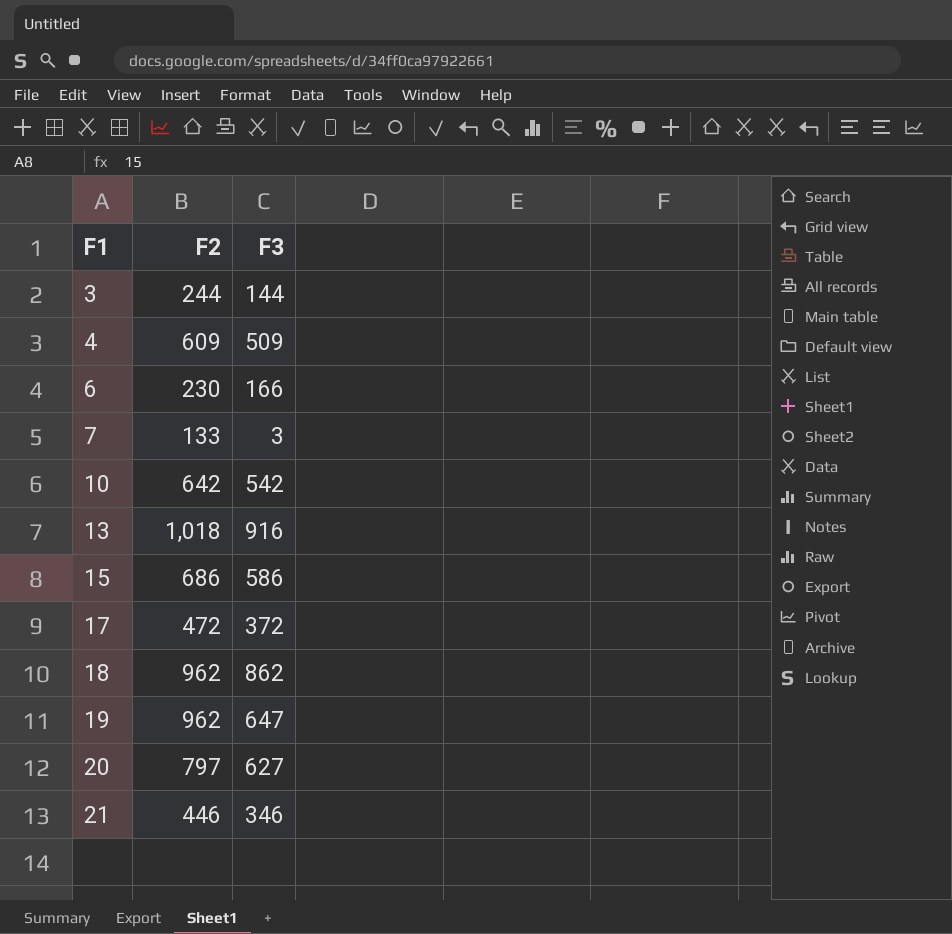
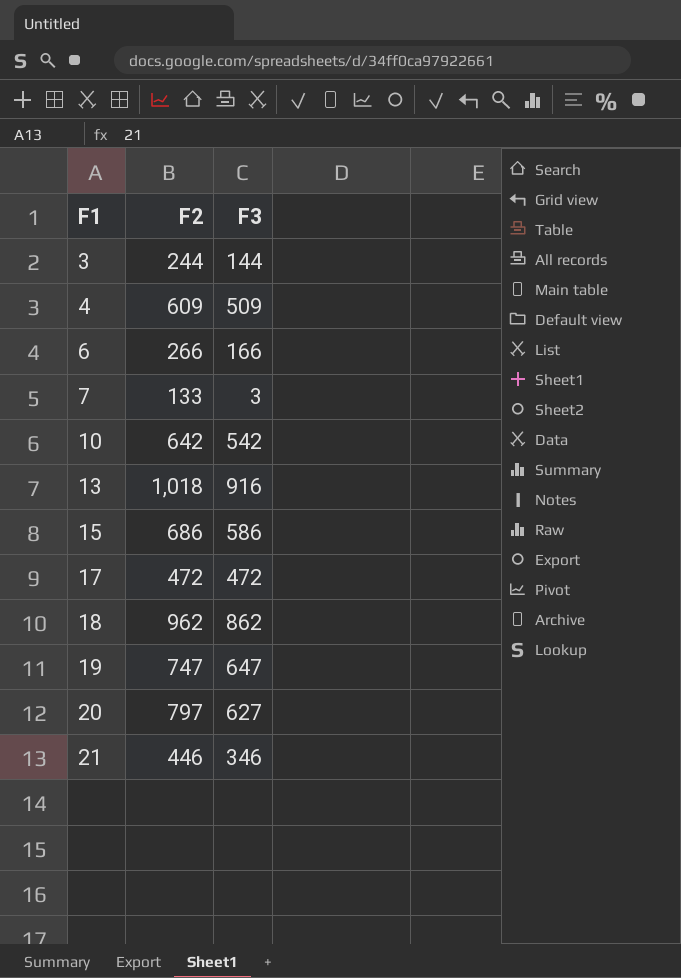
6 | F2: 230 -> 266
17 | F3: 372 -> 472
19 | F2: 962 -> 747

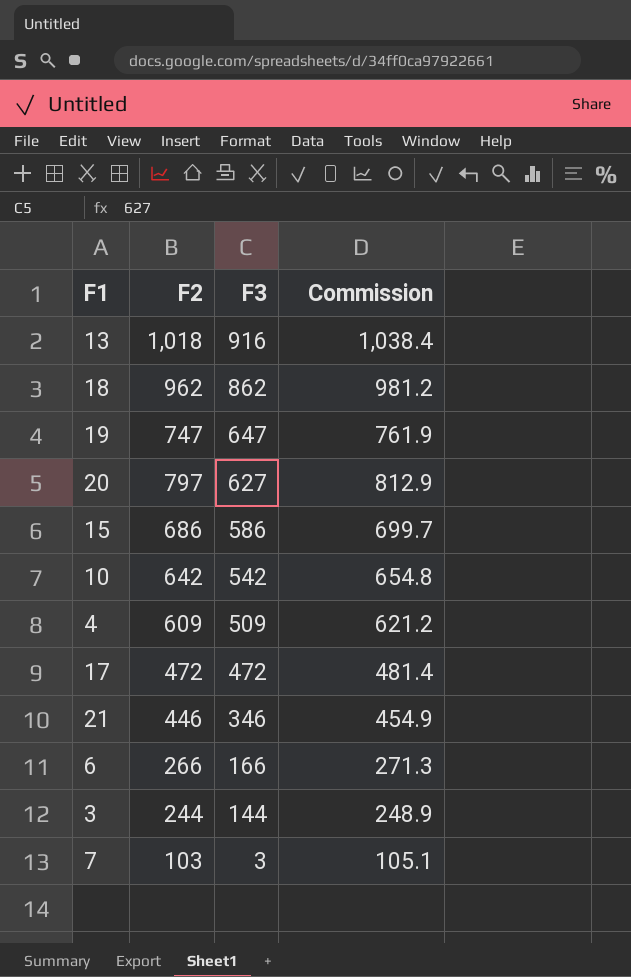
row order: F1 ascending -> F3 descending
column Commission | formula: none -> [F2] * 1.02
7 | F2: 133 -> 103

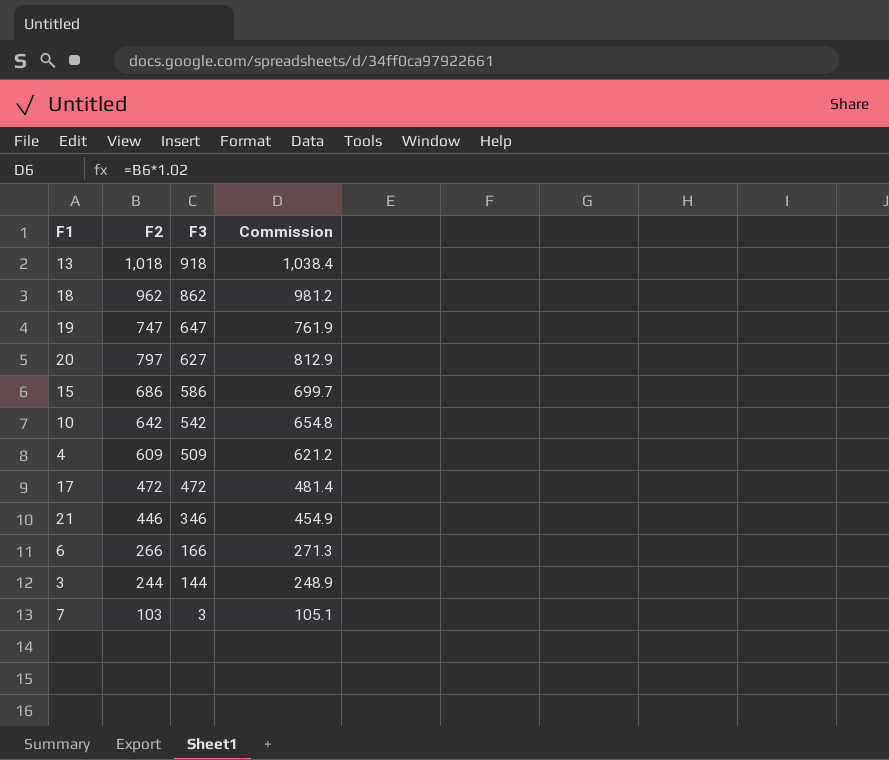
13 | F3: 916 -> 918

